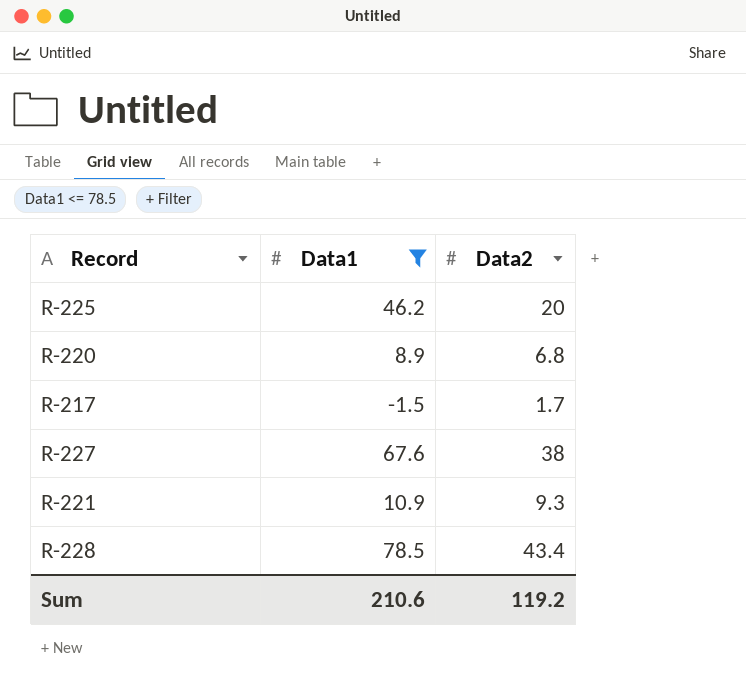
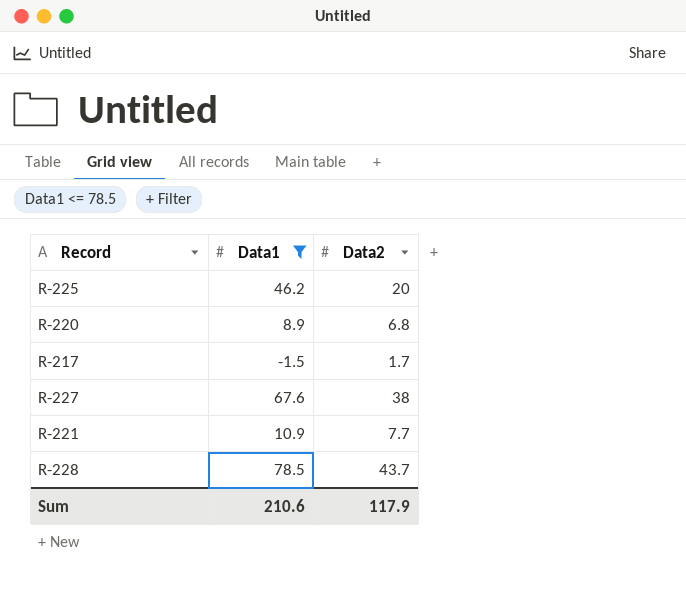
R-221 | Data2: 9.3 -> 7.7
R-228 | Data2: 43.4 -> 43.7
Sum | Data2: 119.2 -> 117.9

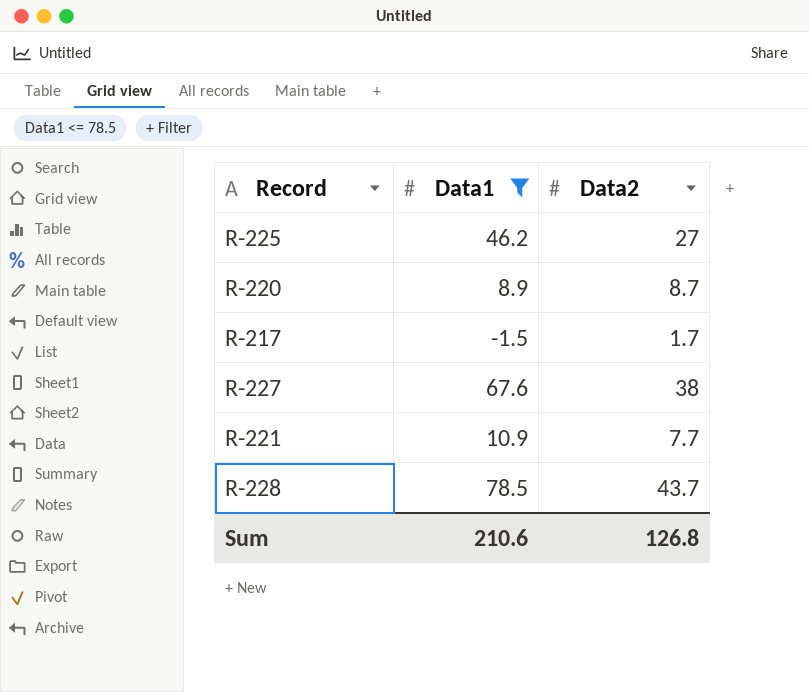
R-225 | Data2: 20 -> 27
R-220 | Data2: 6.8 -> 8.7
Sum | Data2: 117.9 -> 126.8

